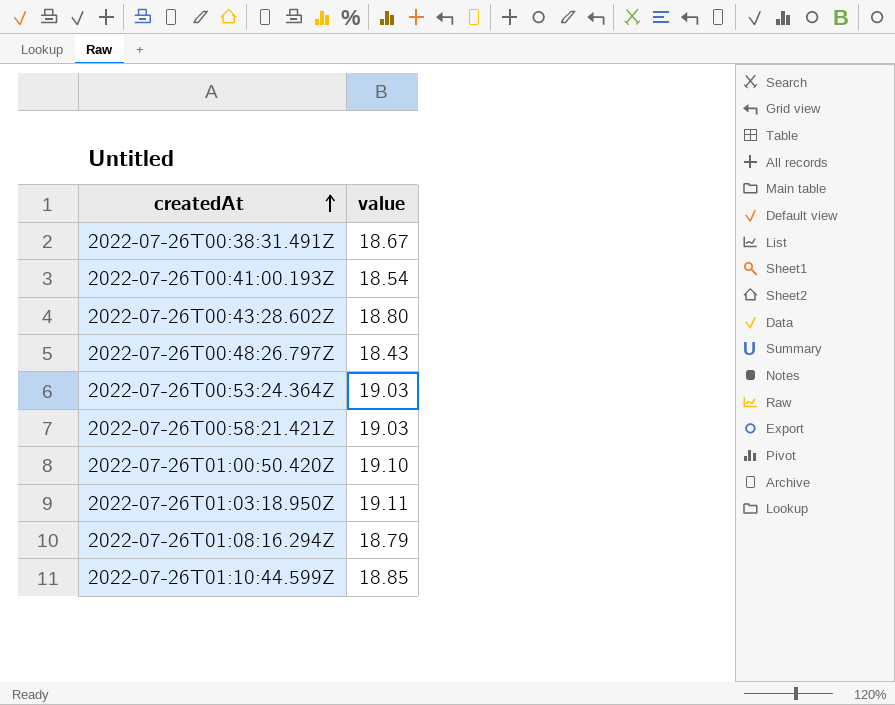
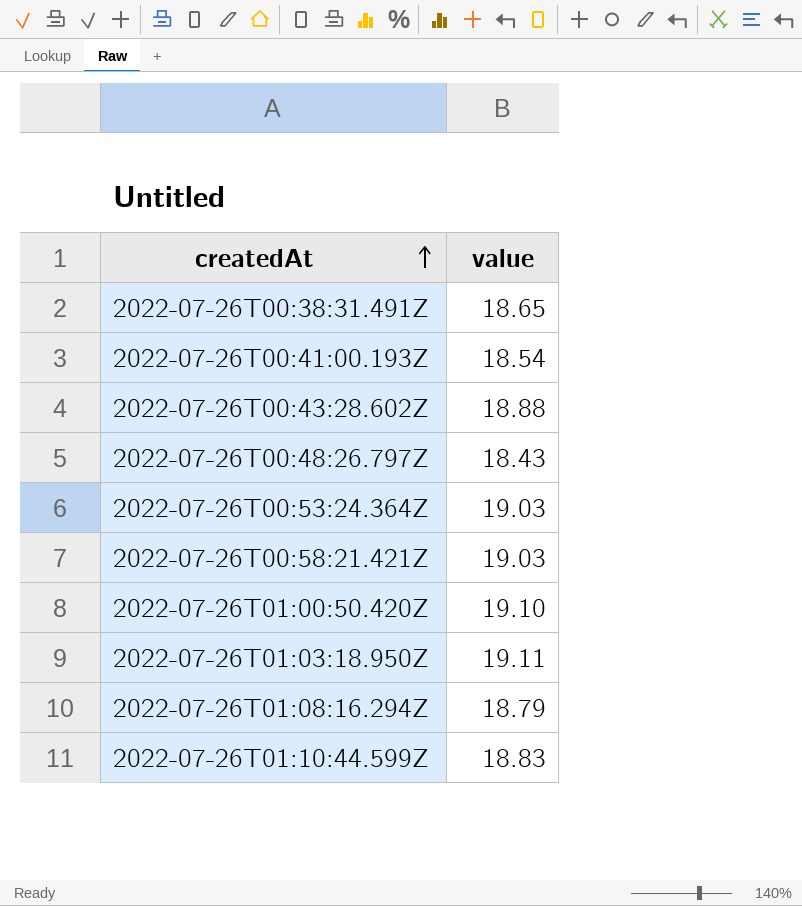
2022-07-26T00:38:31.491Z | value: 18.67 -> 18.65
2022-07-26T00:43:28.602Z | value: 18.80 -> 18.88
2022-07-26T01:10:44.599Z | value: 18.85 -> 18.83

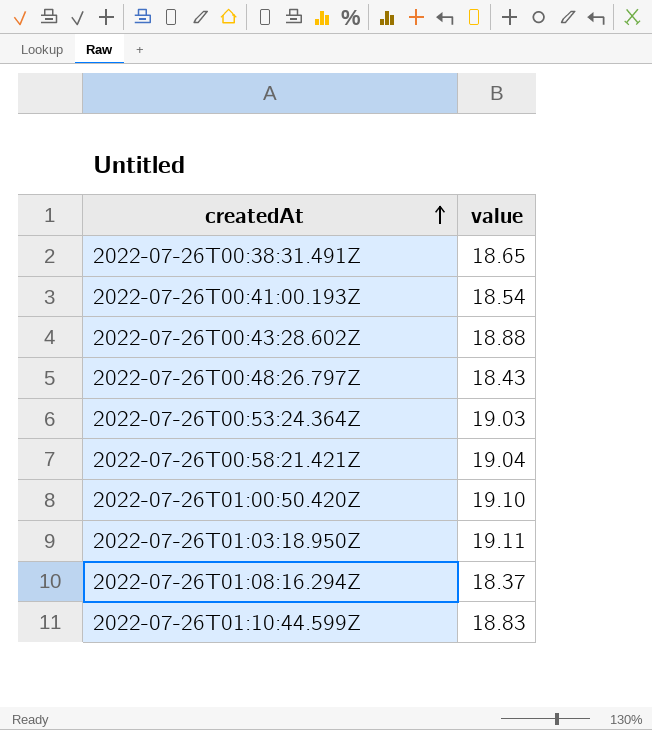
2022-07-26T00:58:21.421Z | value: 19.03 -> 19.04
2022-07-26T01:08:16.294Z | value: 18.79 -> 18.37

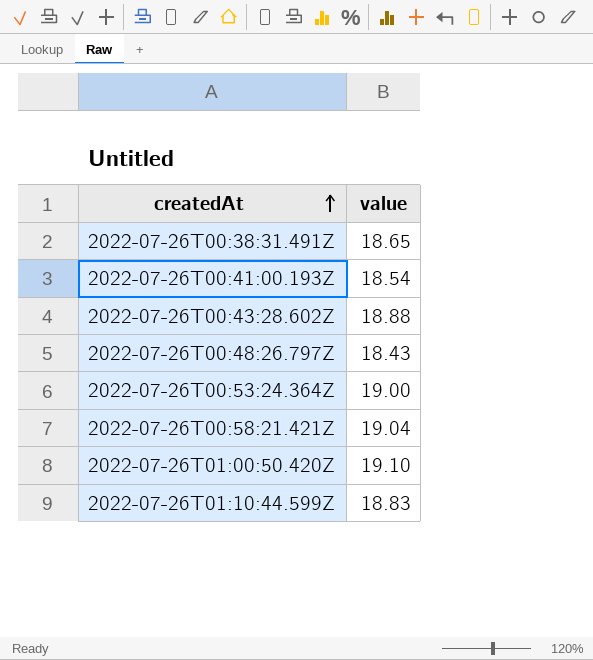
row 2022-07-26T01:03:18.950Z: 19.11 -> none
row 2022-07-26T01:08:16.294Z: 18.37 -> none
2022-07-26T00:53:24.364Z | value: 19.03 -> 19.00

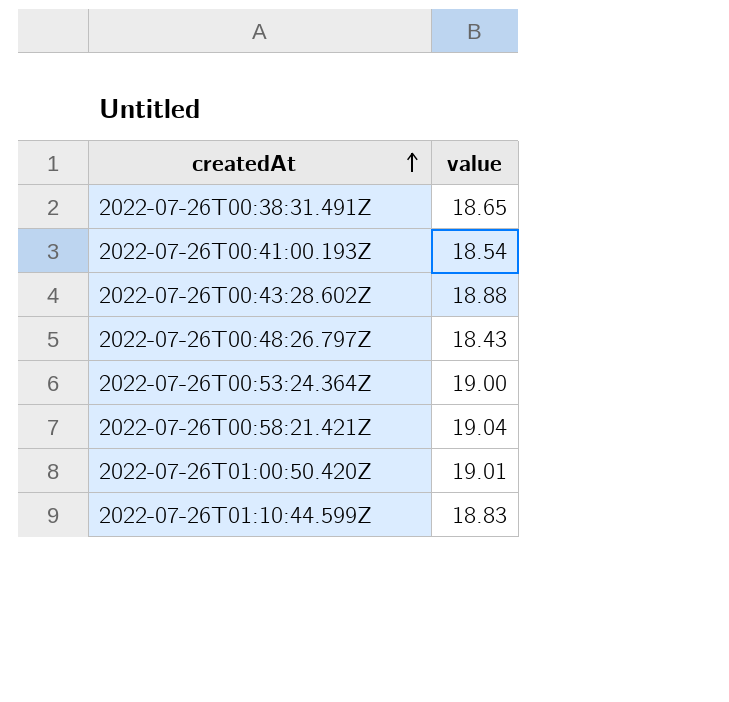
2022-07-26T01:00:50.420Z | value: 19.10 -> 19.01

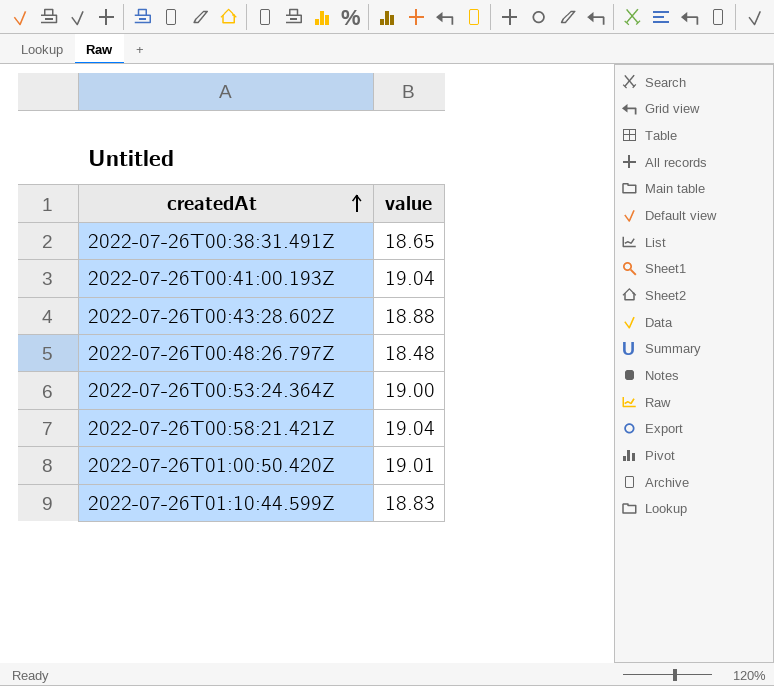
2022-07-26T00:41:00.193Z | value: 18.54 -> 19.04
2022-07-26T00:48:26.797Z | value: 18.43 -> 18.48

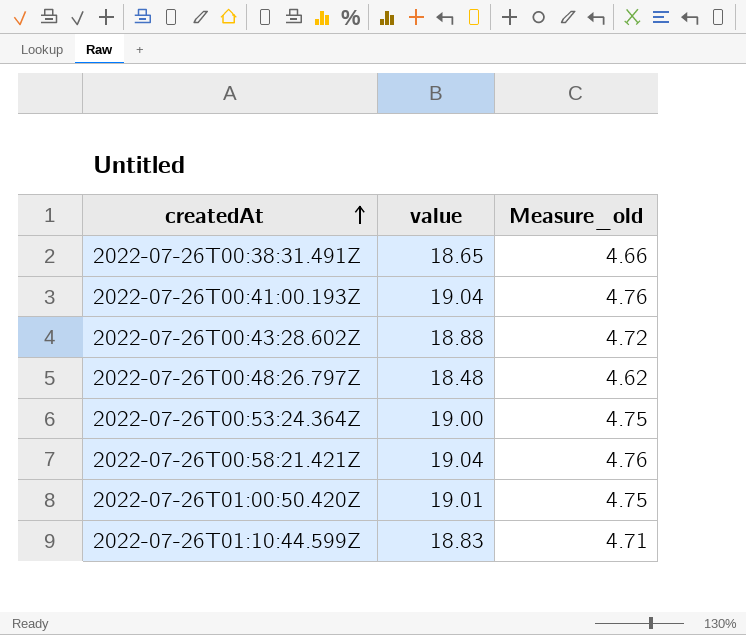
column Measure_old | formula: none -> [value] * 0.25

